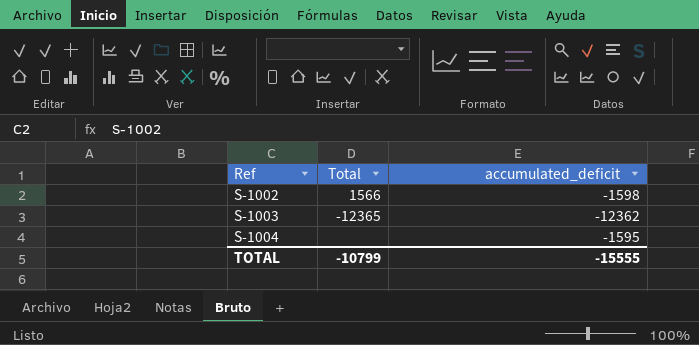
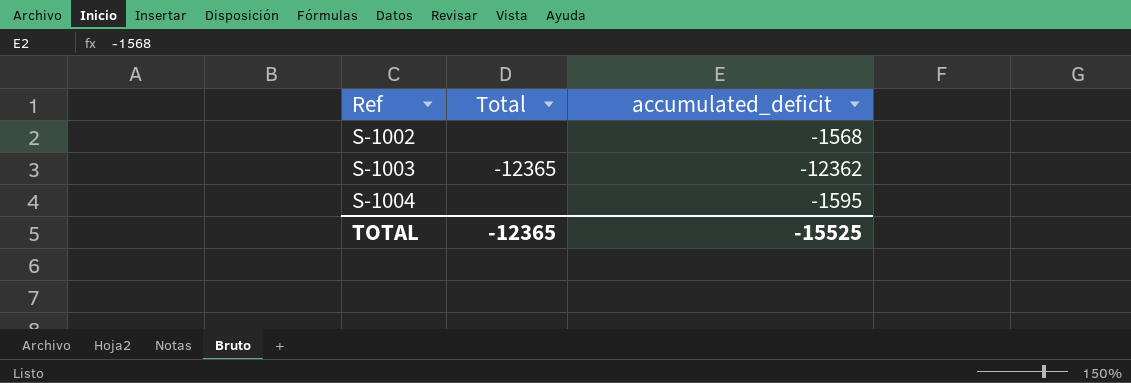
S-1002 | Total: 1566 -> none
S-1002 | accumulated_deficit: -1598 -> -1568
TOTAL | Total: -10799 -> -12365
TOTAL | accumulated_deficit: -15555 -> -15525

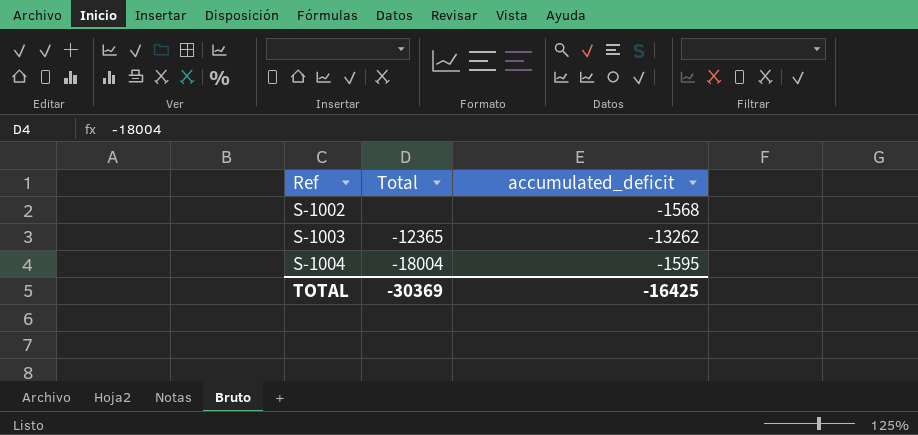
S-1003 | accumulated_deficit: -12362 -> -13262
S-1004 | Total: none -> -18004
TOTAL | Total: -12365 -> -30369
TOTAL | accumulated_deficit: -15525 -> -16425

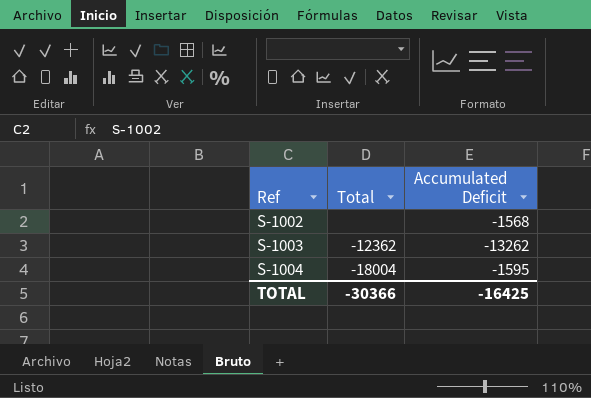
column name: accumulated_deficit -> Accumulated Deficit
S-1003 | Total: -12365 -> -12362
TOTAL | Total: -30369 -> -30366

